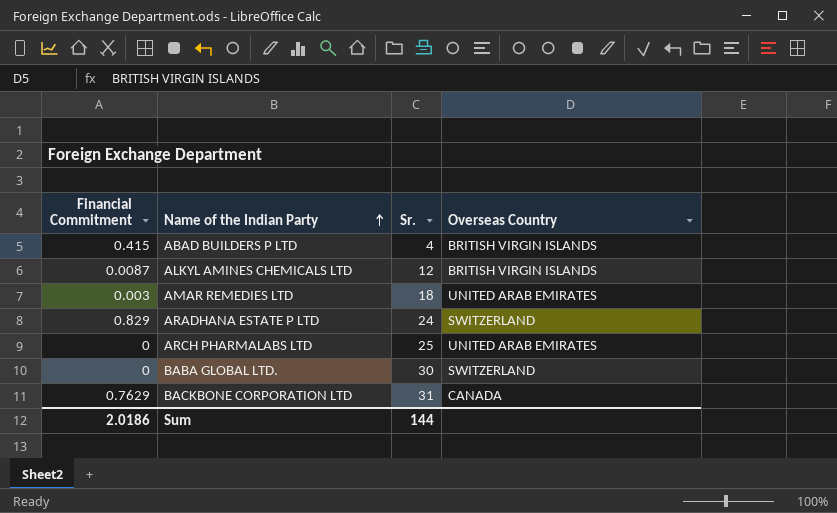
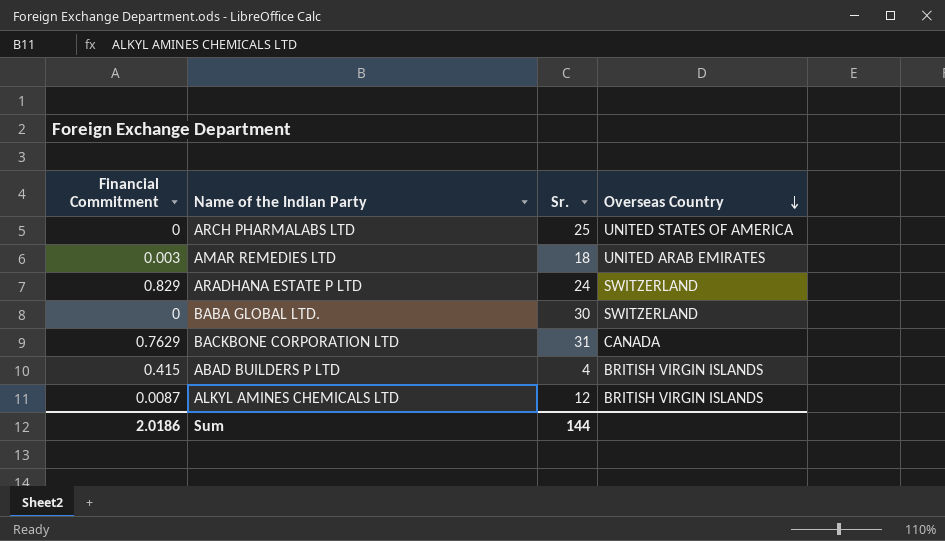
row order: Name of the Indian Party ascending -> Overseas Country descending
ARCH PHARMALABS LTD | Overseas Country: UNITED ARAB EMIRATES -> UNITED STATES OF AMERICA

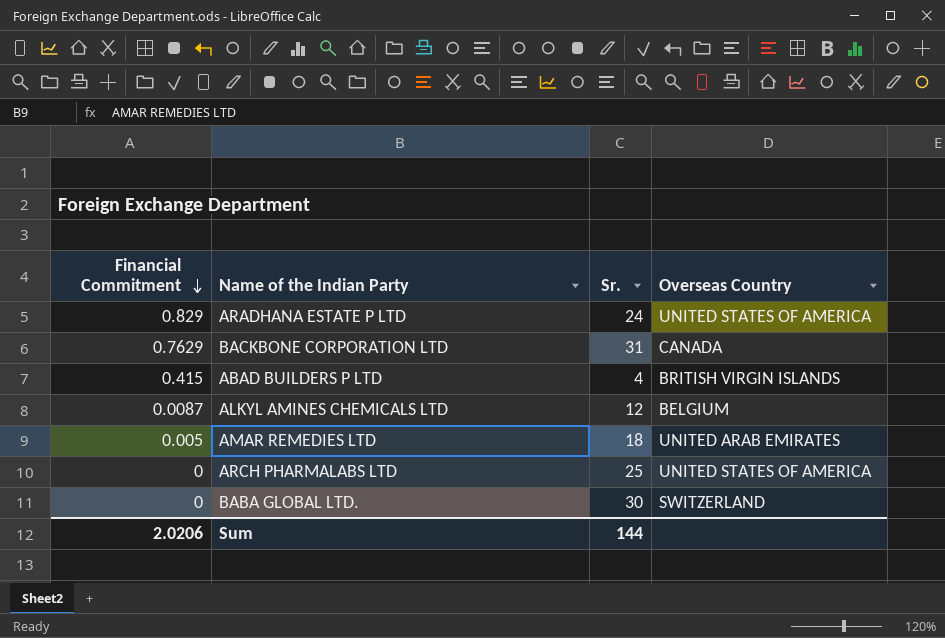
row order: Overseas Country descending -> Financial Commitment descending
ARADHANA ESTATE P LTD | Overseas Country: SWITZERLAND -> UNITED STATES OF AMERICA
ALKYL AMINES CHEMICALS LTD | Overseas Country: BRITISH VIRGIN ISLANDS -> BELGIUM
AMAR REMEDIES LTD | Financial Commitment: 0.003 -> 0.005
Sum | Financial Commitment: 2.0186 -> 2.0206

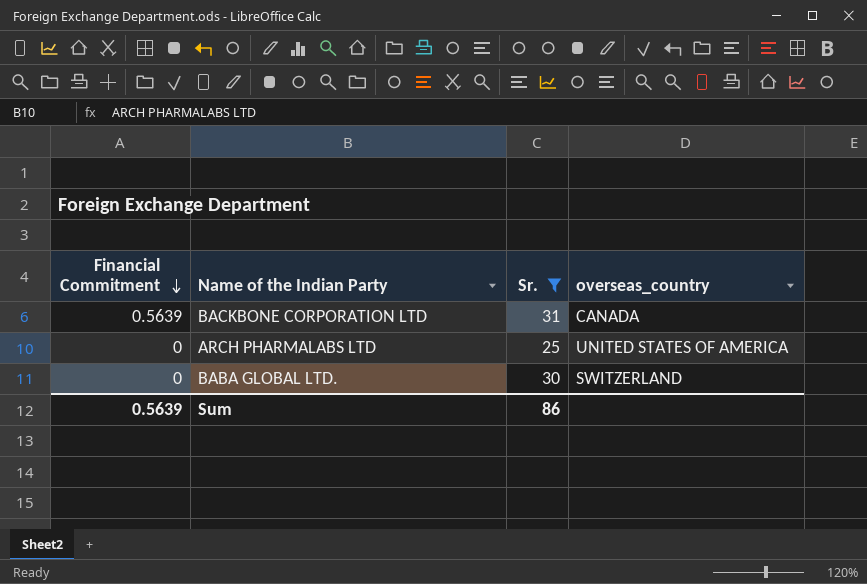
filter: none -> Sr. >= 25
column name: Overseas Country -> overseas_country
BACKBONE CORPORATION LTD | Financial Commitment: 0.7629 -> 0.5639
Sum | Financial Commitment: 2.0206 -> 0.5639
Sum | Sr.: 144 -> 86

